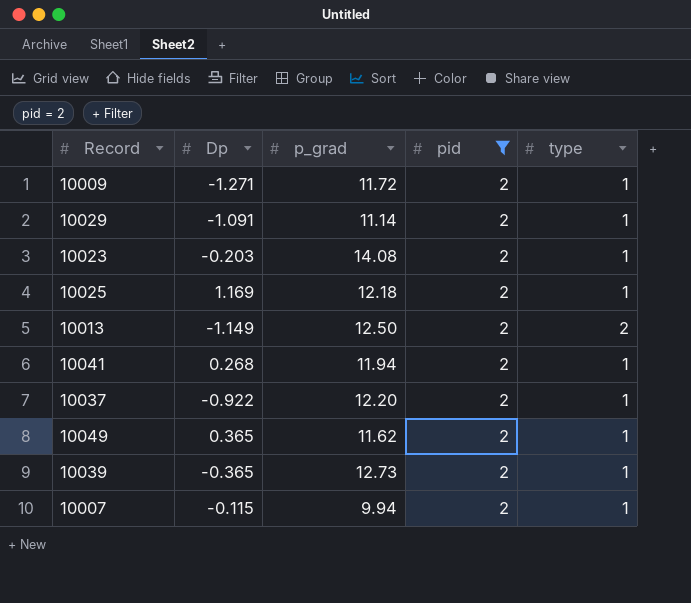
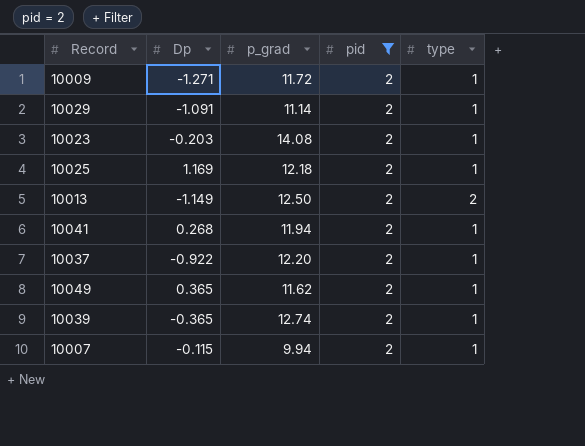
10039 | p_grad: 12.73 -> 12.74

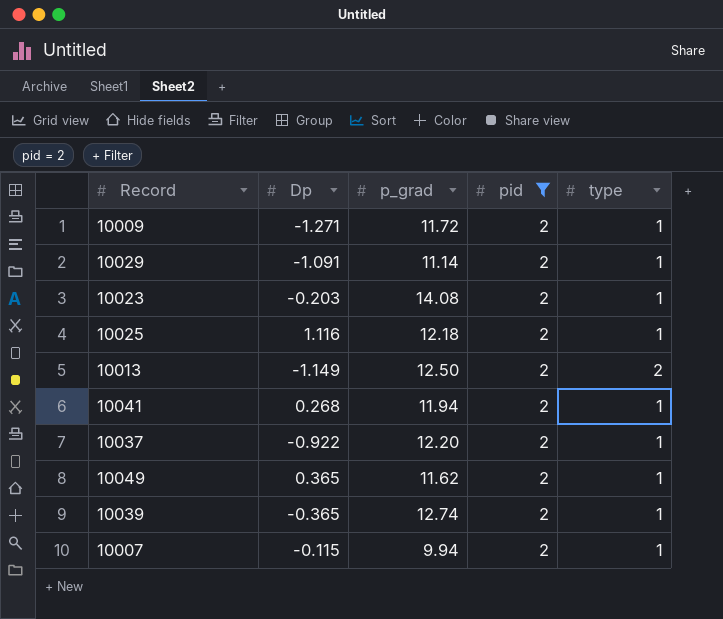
10025 | Dp: 1.169 -> 1.116

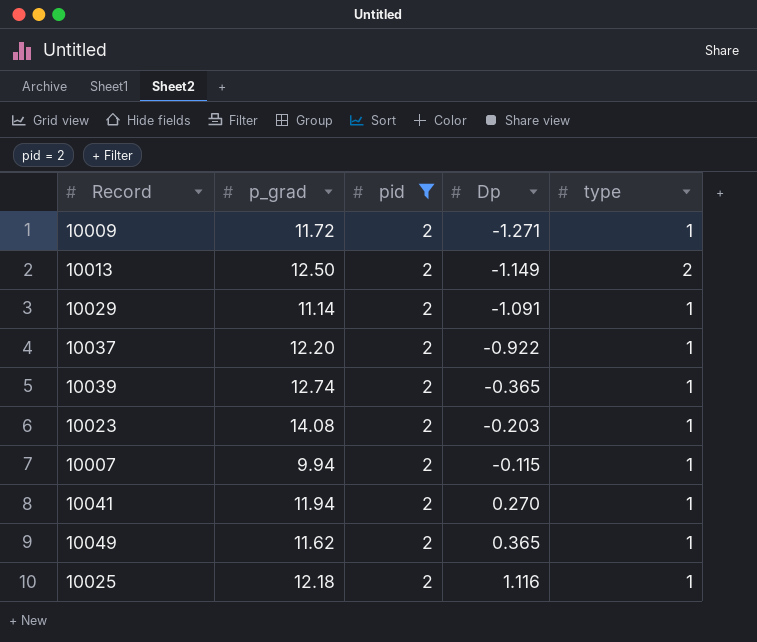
row order: none -> Dp ascending
column Dp | position: 2 -> 4
10041 | Dp: 0.268 -> 0.270

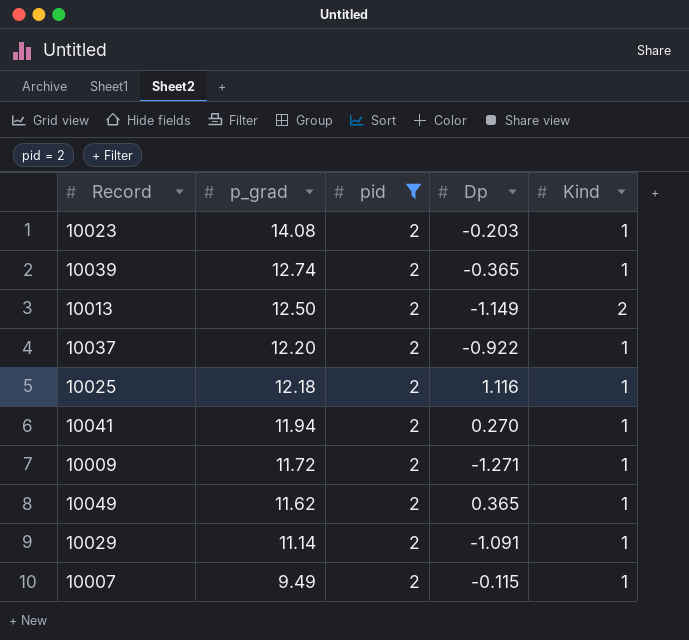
row order: Dp ascending -> p_grad descending
column name: type -> Kind
10007 | p_grad: 9.94 -> 9.49

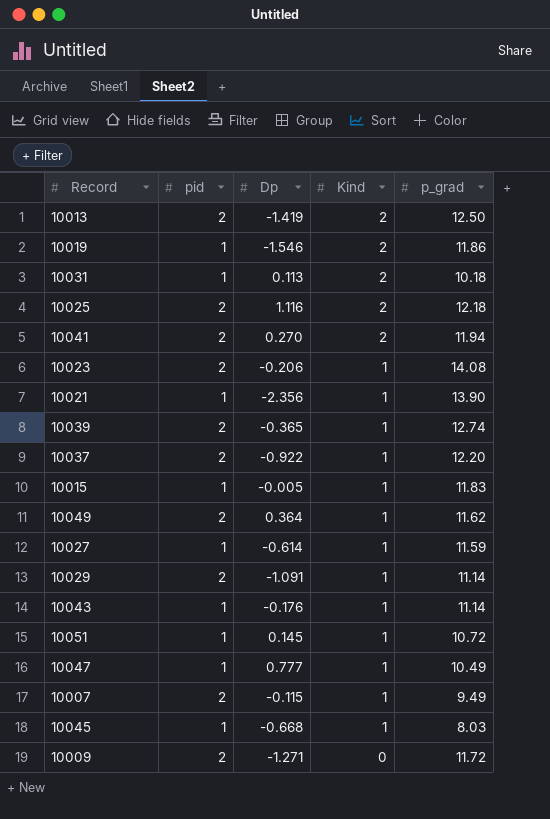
filter: pid = 2 -> none
row order: p_grad descending -> Kind descending
column p_grad | position: 2 -> 5
10013 | Dp: -1.149 -> -1.419
10025 | Kind: 1 -> 2
10041 | Kind: 1 -> 2
10023 | Dp: -0.203 -> -0.206
10049 | Dp: 0.365 -> 0.364
10009 | Kind: 1 -> 0

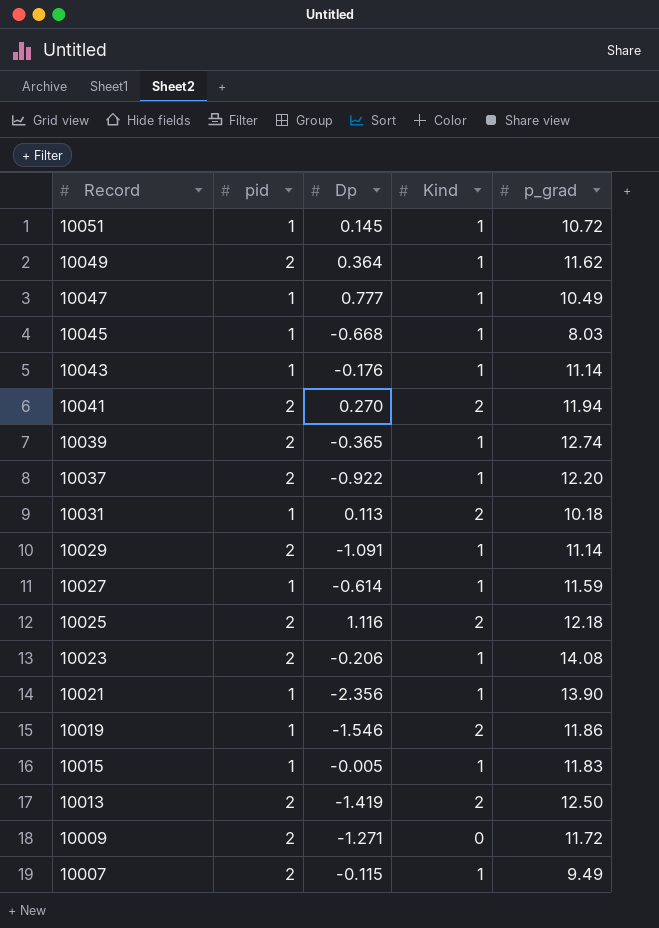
row order: Kind descending -> Record descending

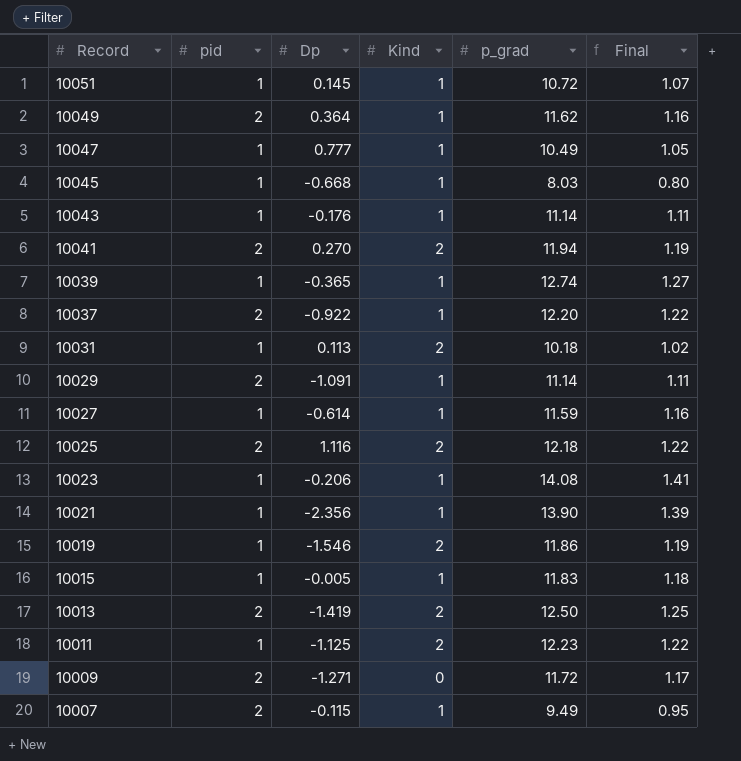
column Final | formula: none -> [p_grad] * 0.1
10039 | pid: 2 -> 1
10023 | pid: 2 -> 1
row 10011: none -> 1 | -1.125 | 2 | 12.23 | 1.22

